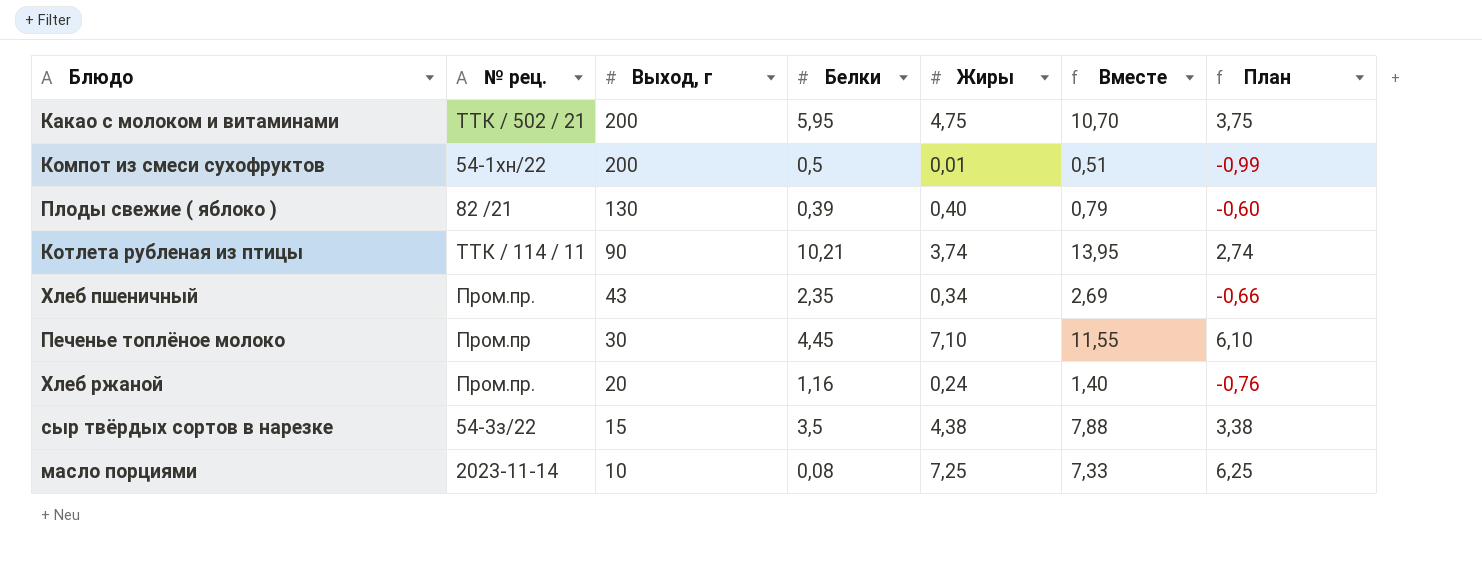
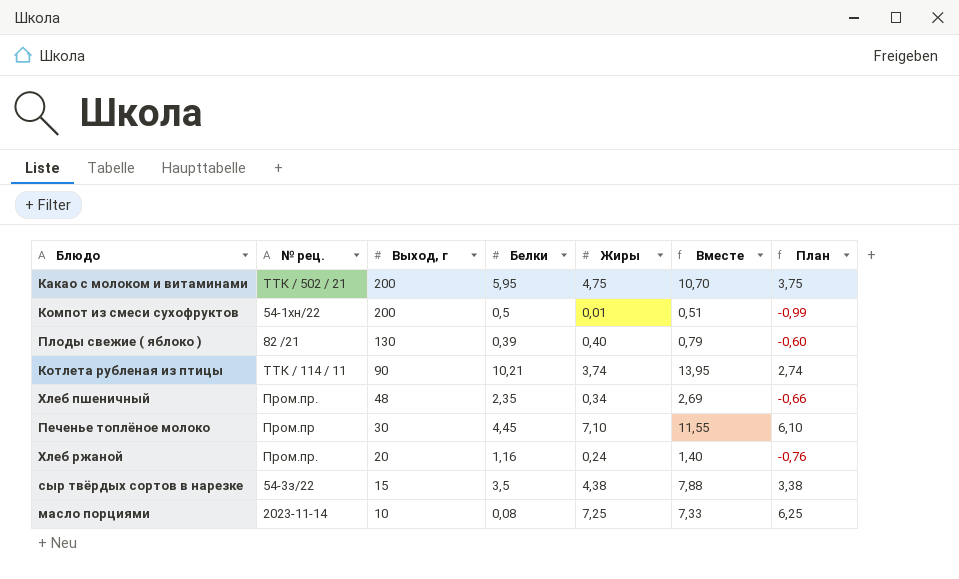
Хлеб пшеничный | Выход, г: 43 -> 48

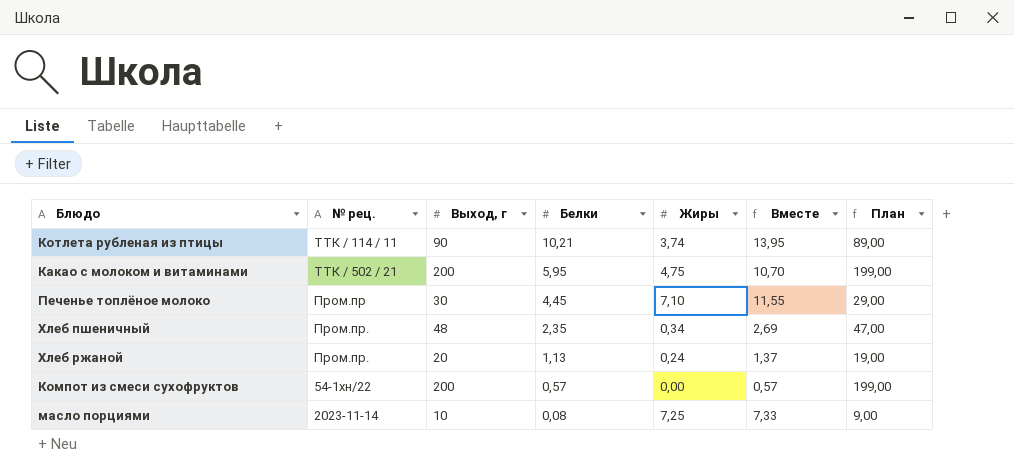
row order: Выход, г descending -> Белки descending
column План | formula: [Жиры] - 1 -> [Выход, г] - 1
row Плоды свежие ( яблоко ): 82 /21 | 130 | 0,39 | 0,40 | 0,79 | -0,60 -> none
row сыр твёрдых сортов в нарезке: 54-3з/22 | 15 | 3,5 | 4,38 | 7,88 | 3,38 -> none
Хлеб ржаной | Белки: 1,16 -> 1,13
Хлеб ржаной | Вместе: 1,40 -> 1,37
Компот из смеси сухофруктов | Белки: 0,5 -> 0,57
Компот из смеси сухофруктов | Жиры: 0,01 -> 0,00
Компот из смеси сухофруктов | Вместе: 0,51 -> 0,57

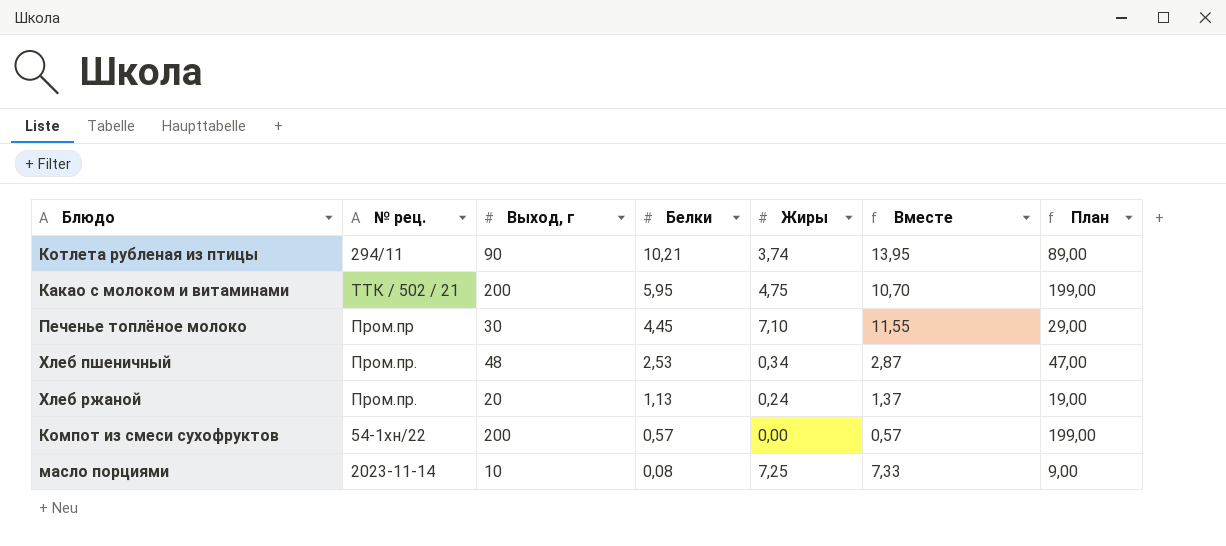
Котлета рубленая из птицы | № рец.: ТТК / 114 / 11 -> 294/11
Хлеб пшеничный | Белки: 2,35 -> 2,53
Хлеб пшеничный | Вместе: 2,69 -> 2,87

